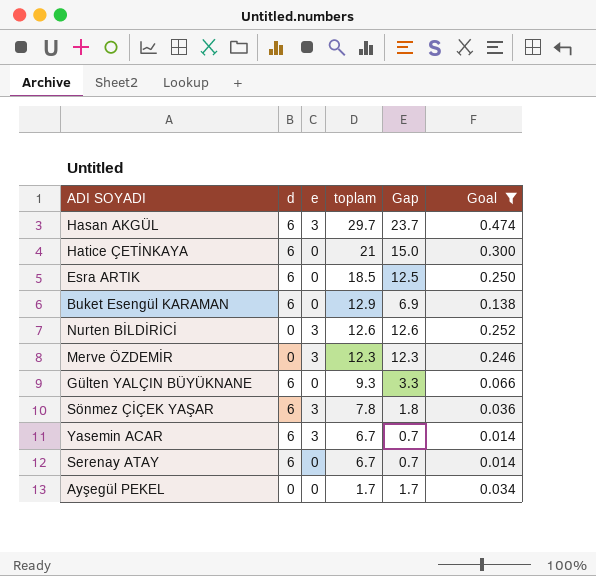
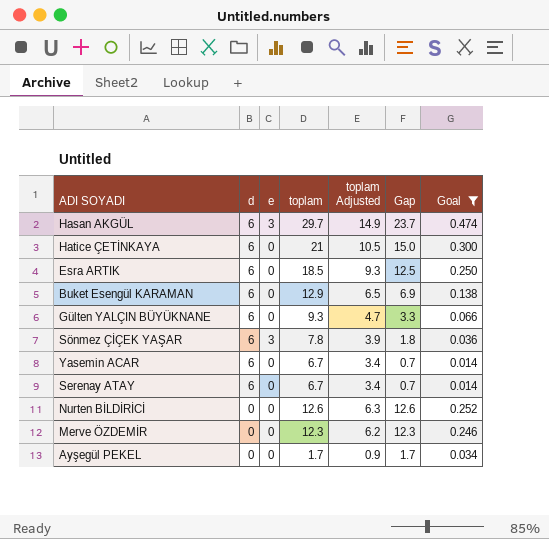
row order: toplam descending -> d descending
column toplam Adjusted | formula: none -> [toplam] * 0.5
Yasemin ACAR | e: 3 -> 0
Nurten BİLDİRİCİ | e: 3 -> 0
Merve ÖZDEMİR | e: 3 -> 0

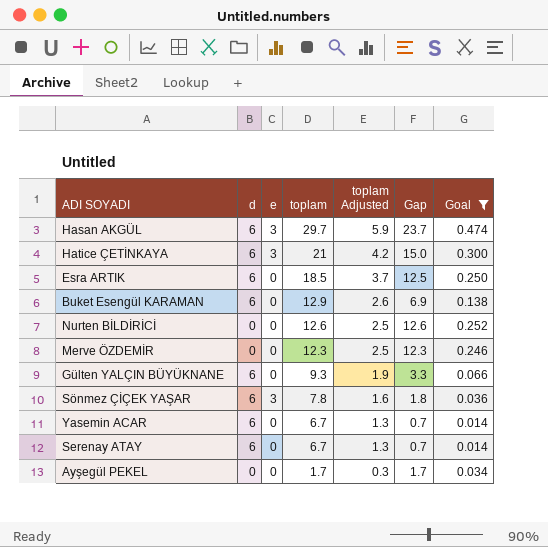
row order: d descending -> toplam descending
column toplam Adjusted | formula: [toplam] * 0.5 -> [toplam] * 0.2
Hatice ÇETİNKAYA | e: 0 -> 3

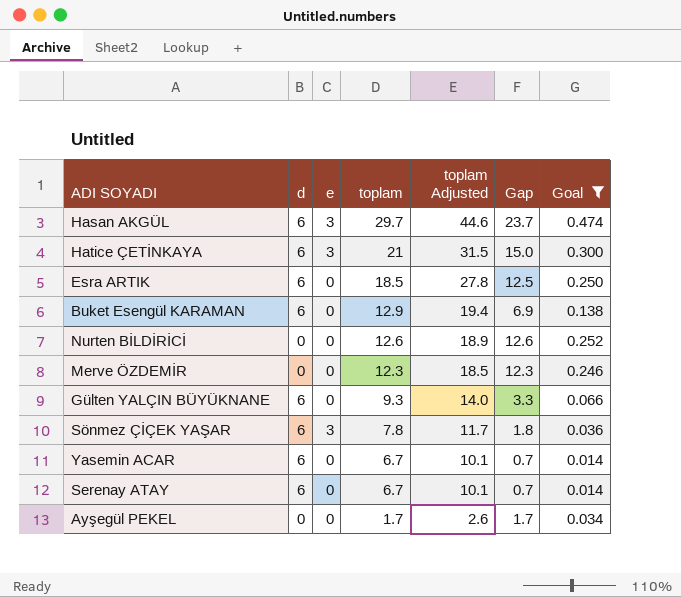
column toplam Adjusted | formula: [toplam] * 0.2 -> [toplam] * 1.5

